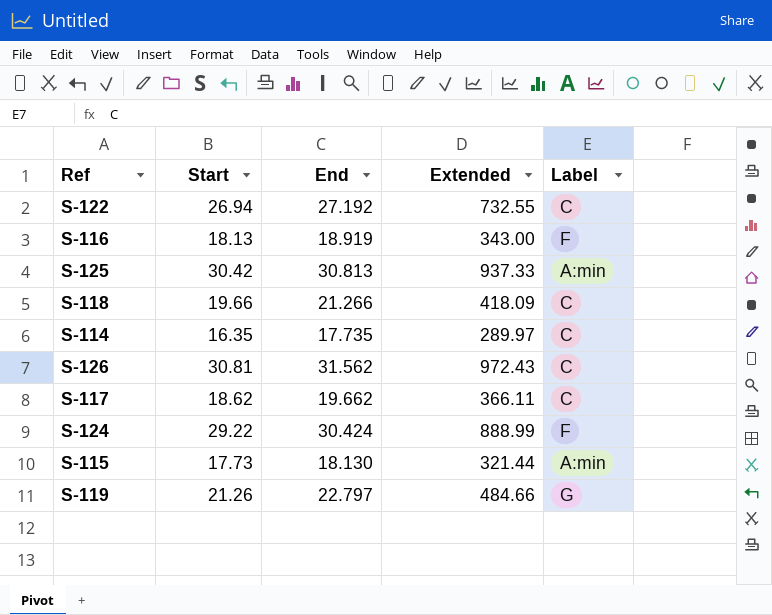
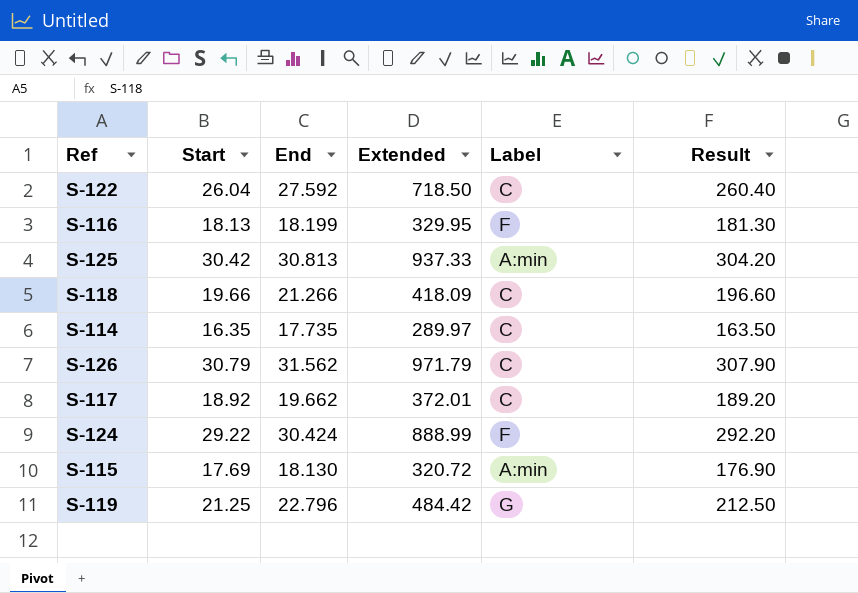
column Result | formula: none -> [Start] * 10
S-122 | Start: 26.94 -> 26.04
S-122 | End: 27.192 -> 27.592
S-122 | Extended: 732.55 -> 718.50
S-116 | End: 18.919 -> 18.199
S-116 | Extended: 343.00 -> 329.95
S-126 | Start: 30.81 -> 30.79
S-126 | Extended: 972.43 -> 971.79
S-117 | Start: 18.62 -> 18.92
S-117 | Extended: 366.11 -> 372.01
S-115 | Start: 17.73 -> 17.69
S-115 | Extended: 321.44 -> 320.72
S-119 | Start: 21.26 -> 21.25
S-119 | End: 22.797 -> 22.796
S-119 | Extended: 484.66 -> 484.42

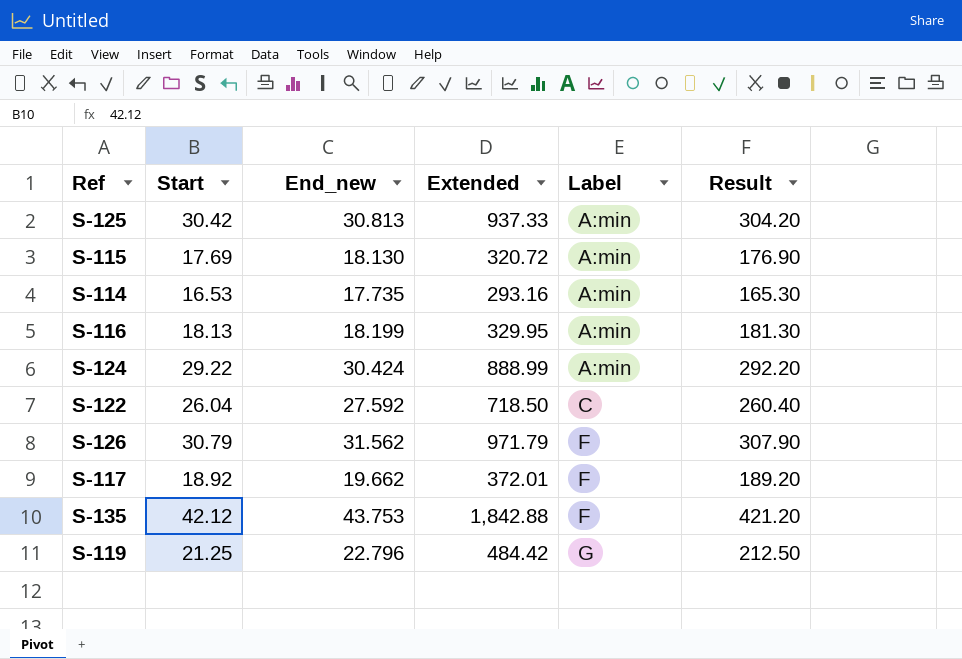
row order: none -> Label ascending
column name: End -> End_new
row S-118: 19.66 | 21.266 | 418.09 | C | 196.60 -> none
S-114 | Start: 16.35 -> 16.53
S-114 | Extended: 289.97 -> 293.16
S-114 | Label: C -> A:min
S-114 | Result: 163.50 -> 165.30
S-116 | Label: F -> A:min
S-124 | Label: F -> A:min
S-126 | Label: C -> F
S-117 | Label: C -> F
row S-135: none -> 42.12 | 43.753 | 1,842.88 | F | 421.20

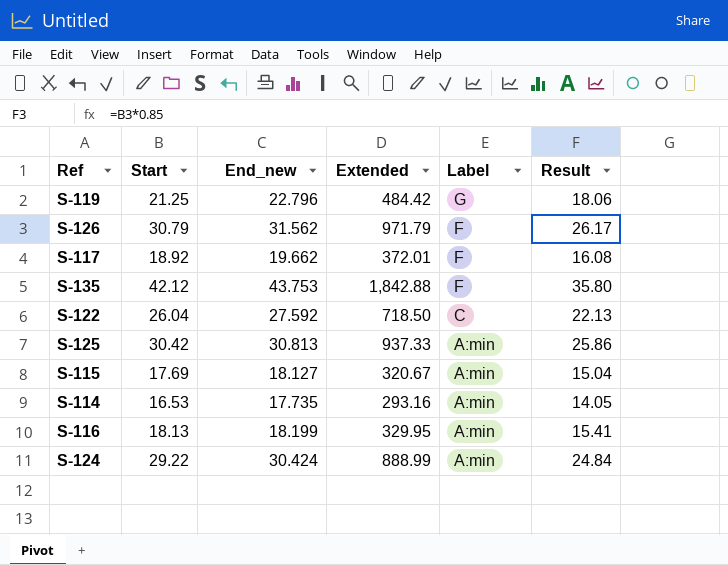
row order: Label ascending -> Label descending
column Result | formula: [Start] * 10 -> [Start] * 0.85
S-115 | End_new: 18.130 -> 18.127
S-115 | Extended: 320.72 -> 320.67

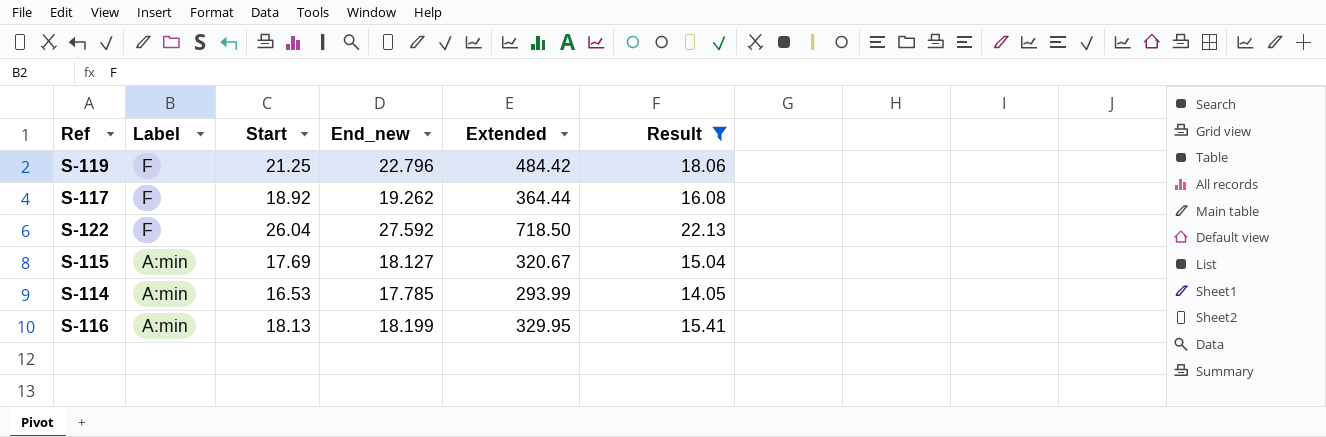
filter: none -> Result <= 22.13
column Label | position: 5 -> 2
S-119 | Label: G -> F
S-117 | End_new: 19.662 -> 19.262
S-117 | Extended: 372.01 -> 364.44
S-122 | Label: C -> F
S-114 | End_new: 17.735 -> 17.785
S-114 | Extended: 293.16 -> 293.99

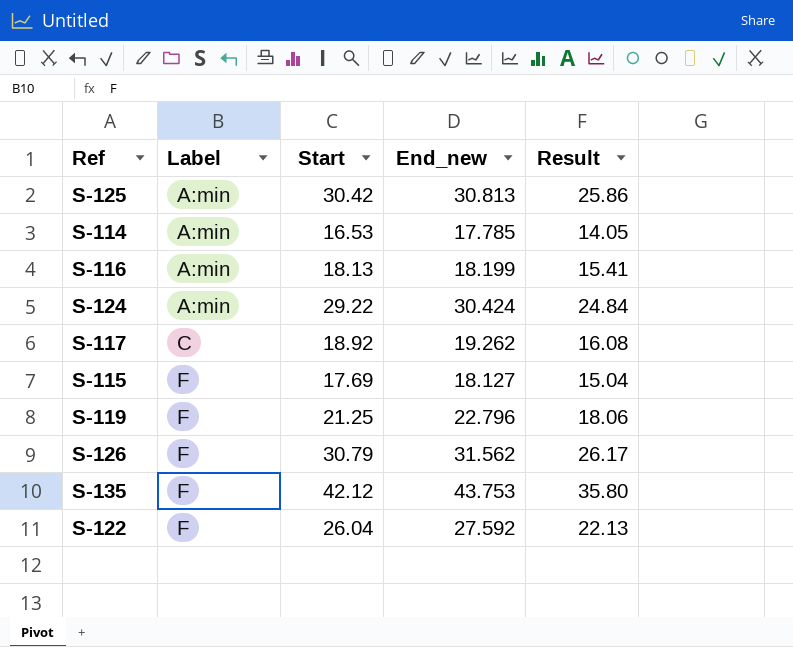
filter: Result <= 22.13 -> none
row order: Label descending -> Label ascending
column Extended | formula: [Start] * [End_new] -> none
S-117 | Label: F -> C
S-115 | Label: A:min -> F

